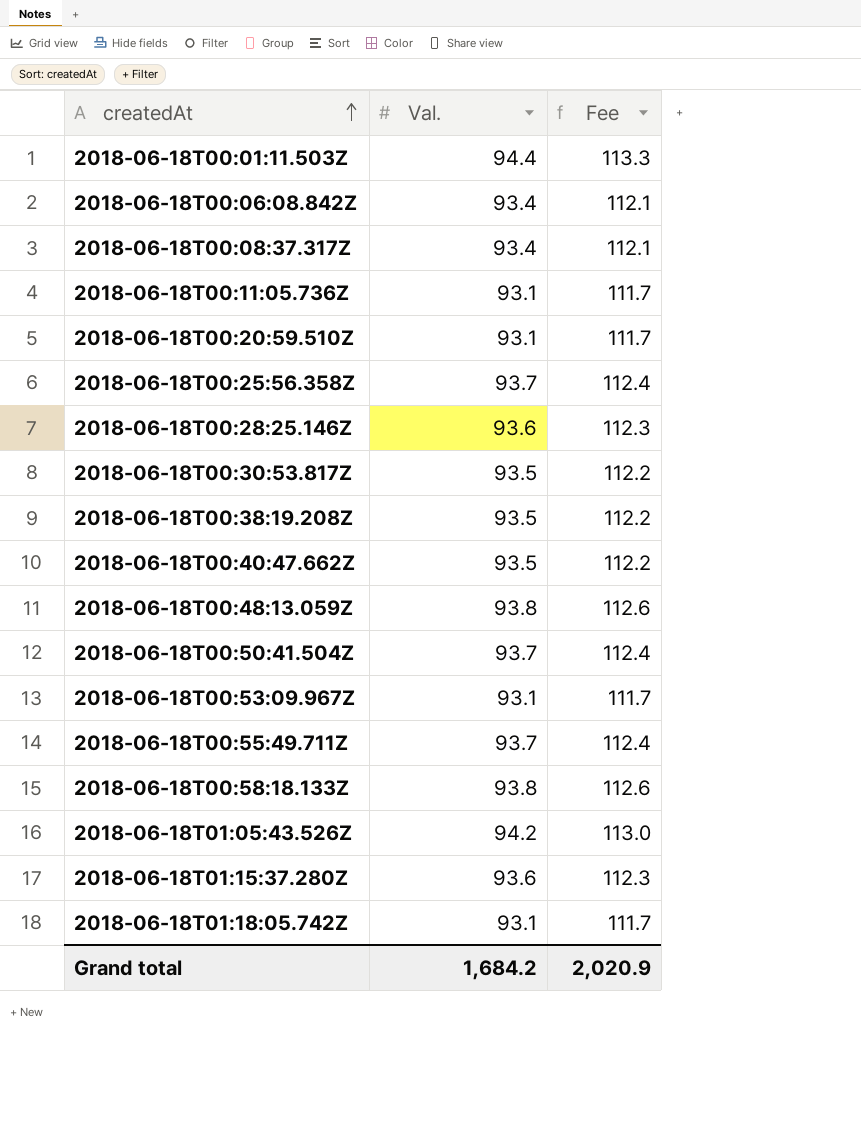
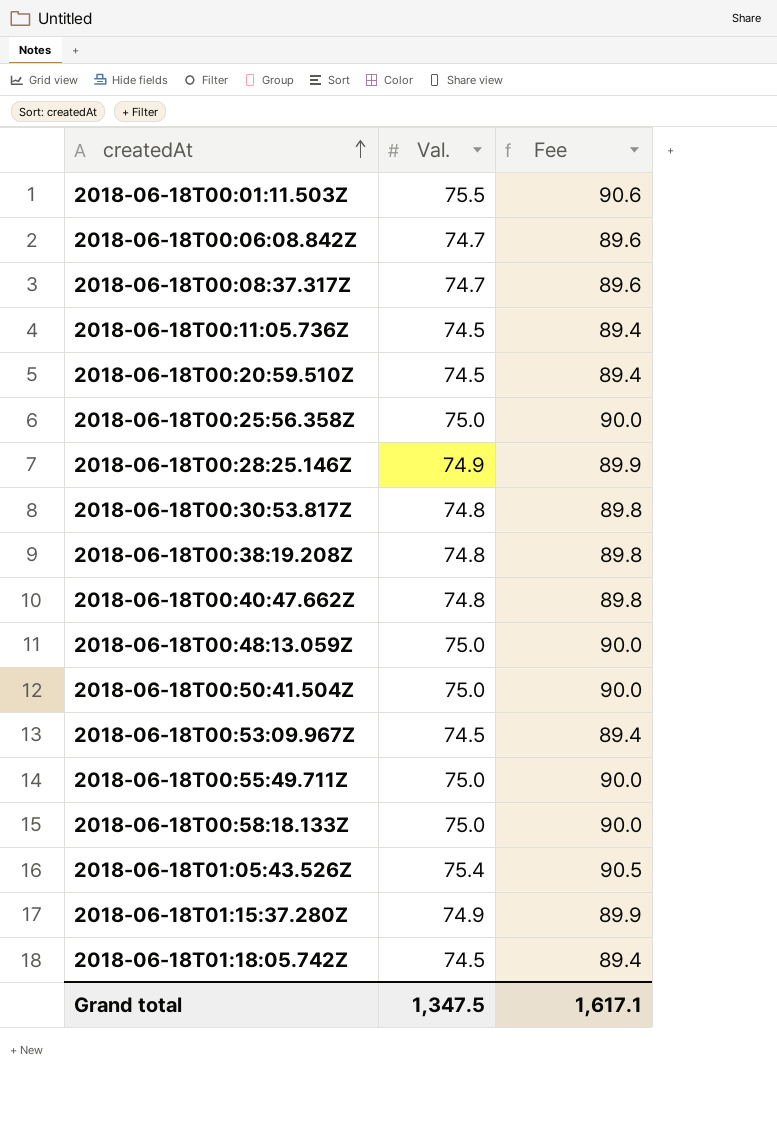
2018-06-18T00:01:11.503Z | Val.: 94.4 -> 75.5
2018-06-18T00:01:11.503Z | Fee: 113.3 -> 90.6
2018-06-18T00:06:08.842Z | Val.: 93.4 -> 74.7
2018-06-18T00:06:08.842Z | Fee: 112.1 -> 89.6
2018-06-18T00:08:37.317Z | Val.: 93.4 -> 74.7
2018-06-18T00:08:37.317Z | Fee: 112.1 -> 89.6
2018-06-18T00:11:05.736Z | Val.: 93.1 -> 74.5
2018-06-18T00:11:05.736Z | Fee: 111.7 -> 89.4
2018-06-18T00:20:59.510Z | Val.: 93.1 -> 74.5
2018-06-18T00:20:59.510Z | Fee: 111.7 -> 89.4
2018-06-18T00:25:56.358Z | Val.: 93.7 -> 75.0
2018-06-18T00:25:56.358Z | Fee: 112.4 -> 90.0
2018-06-18T00:28:25.146Z | Val.: 93.6 -> 74.9
2018-06-18T00:28:25.146Z | Fee: 112.3 -> 89.9
2018-06-18T00:30:53.817Z | Val.: 93.5 -> 74.8
2018-06-18T00:30:53.817Z | Fee: 112.2 -> 89.8
2018-06-18T00:38:19.208Z | Val.: 93.5 -> 74.8
2018-06-18T00:38:19.208Z | Fee: 112.2 -> 89.8
2018-06-18T00:40:47.662Z | Val.: 93.5 -> 74.8
2018-06-18T00:40:47.662Z | Fee: 112.2 -> 89.8
2018-06-18T00:48:13.059Z | Val.: 93.8 -> 75.0
2018-06-18T00:48:13.059Z | Fee: 112.6 -> 90.0
2018-06-18T00:50:41.504Z | Val.: 93.7 -> 75.0
2018-06-18T00:50:41.504Z | Fee: 112.4 -> 90.0
2018-06-18T00:53:09.967Z | Val.: 93.1 -> 74.5
2018-06-18T00:53:09.967Z | Fee: 111.7 -> 89.4
2018-06-18T00:55:49.711Z | Val.: 93.7 -> 75.0
2018-06-18T00:55:49.711Z | Fee: 112.4 -> 90.0
2018-06-18T00:58:18.133Z | Val.: 93.8 -> 75.0
2018-06-18T00:58:18.133Z | Fee: 112.6 -> 90.0
2018-06-18T01:05:43.526Z | Val.: 94.2 -> 75.4
2018-06-18T01:05:43.526Z | Fee: 113.0 -> 90.5
2018-06-18T01:15:37.280Z | Val.: 93.6 -> 74.9
2018-06-18T01:15:37.280Z | Fee: 112.3 -> 89.9
2018-06-18T01:18:05.742Z | Val.: 93.1 -> 74.5
2018-06-18T01:18:05.742Z | Fee: 111.7 -> 89.4
Grand total | Val.: 1,684.2 -> 1,347.5
Grand total | Fee: 2,020.9 -> 1,617.1

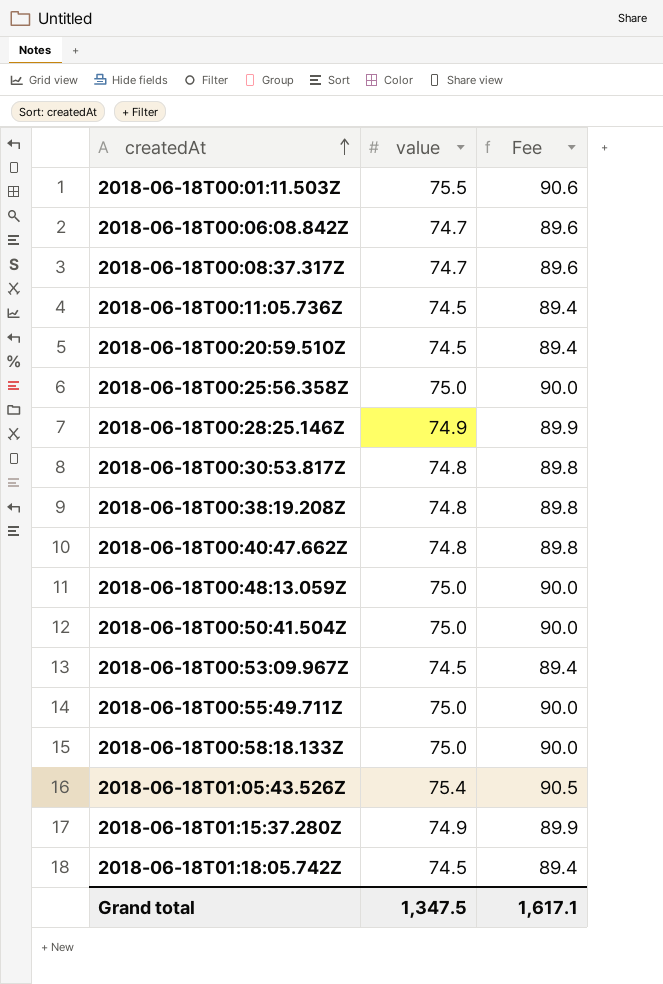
column name: Val. -> value

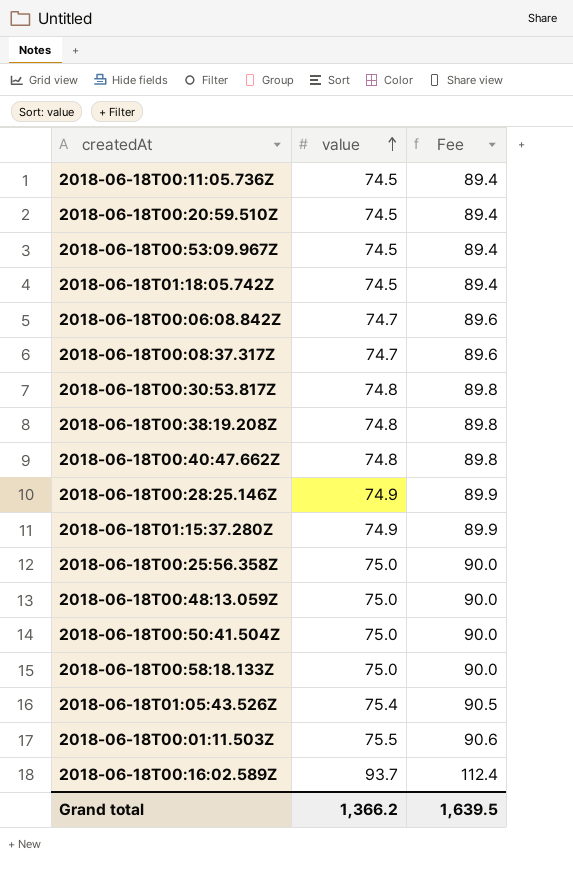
row order: createdAt ascending -> value ascending
row 2018-06-18T00:55:49.711Z: 75.0 | 90.0 -> none
row 2018-06-18T00:16:02.589Z: none -> 93.7 | 112.4
Grand total | value: 1,347.5 -> 1,366.2
Grand total | Fee: 1,617.1 -> 1,639.5

